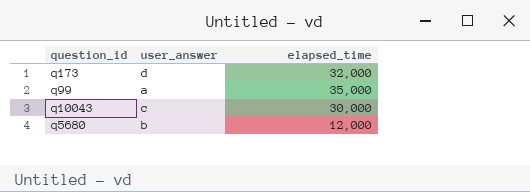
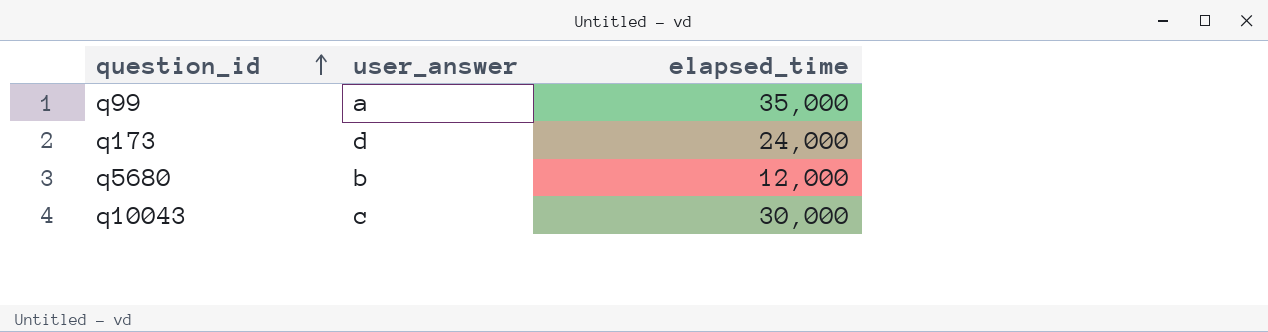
row order: none -> question_id ascending
q173 | elapsed_time: 32,000 -> 24,000

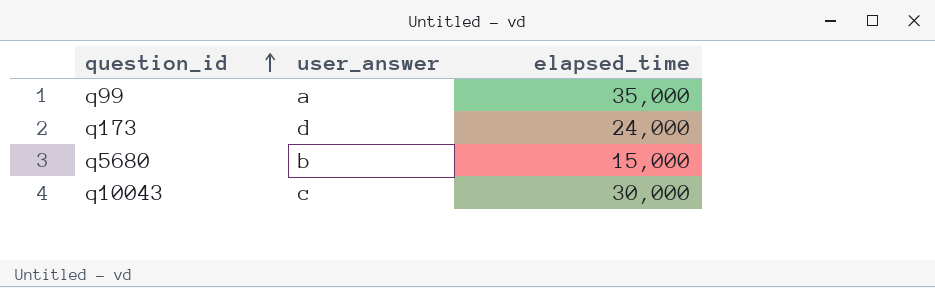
q5680 | elapsed_time: 12,000 -> 15,000

